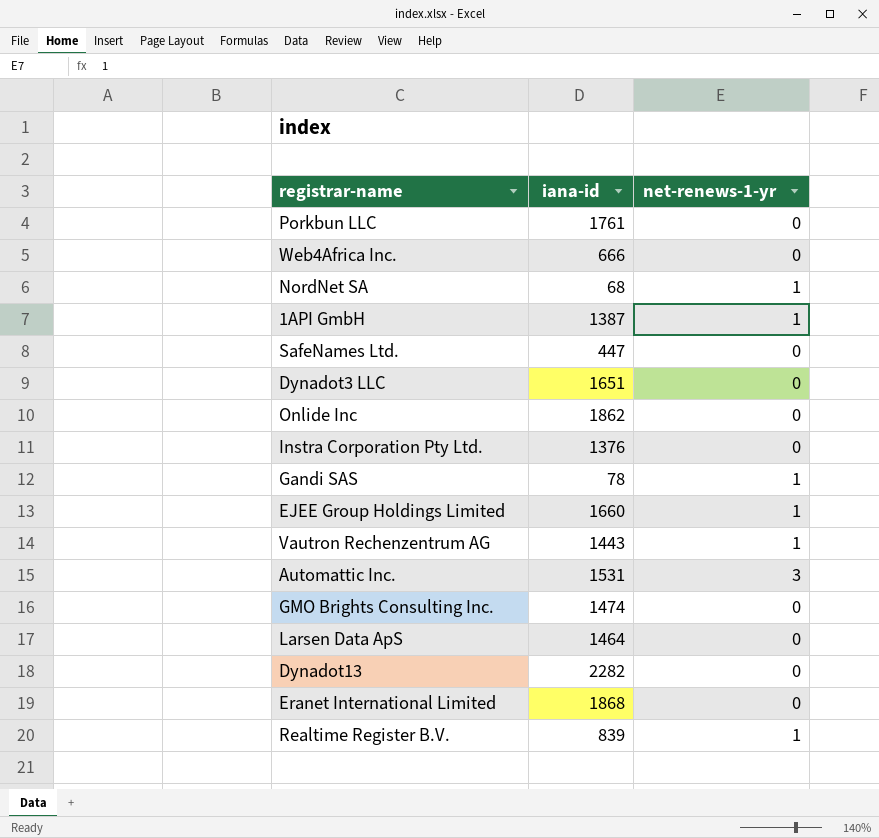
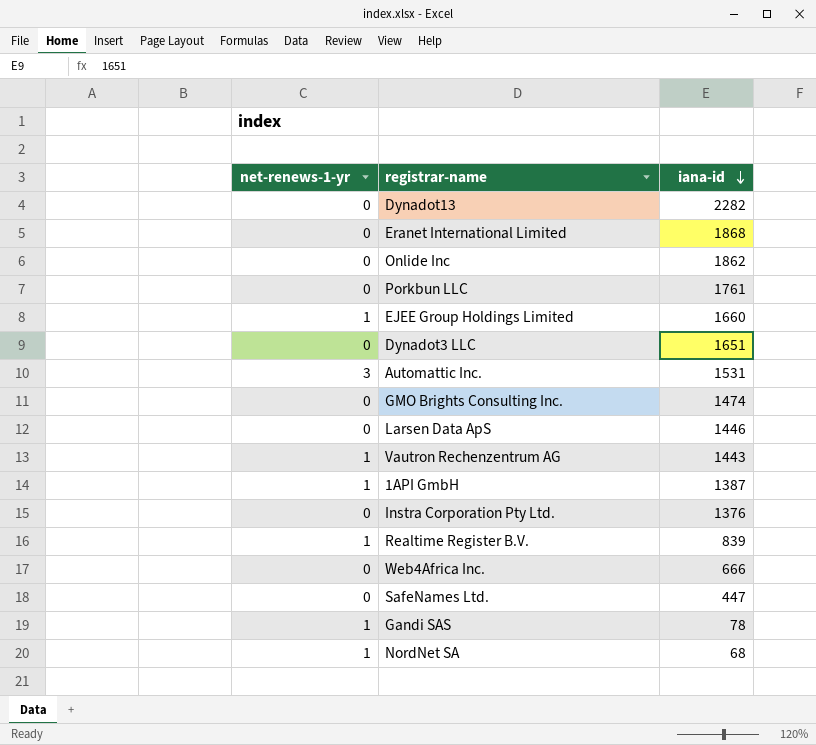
row order: none -> iana-id descending
column net-renews-1-yr | position: 3 -> 1
Larsen Data ApS | iana-id: 1464 -> 1446

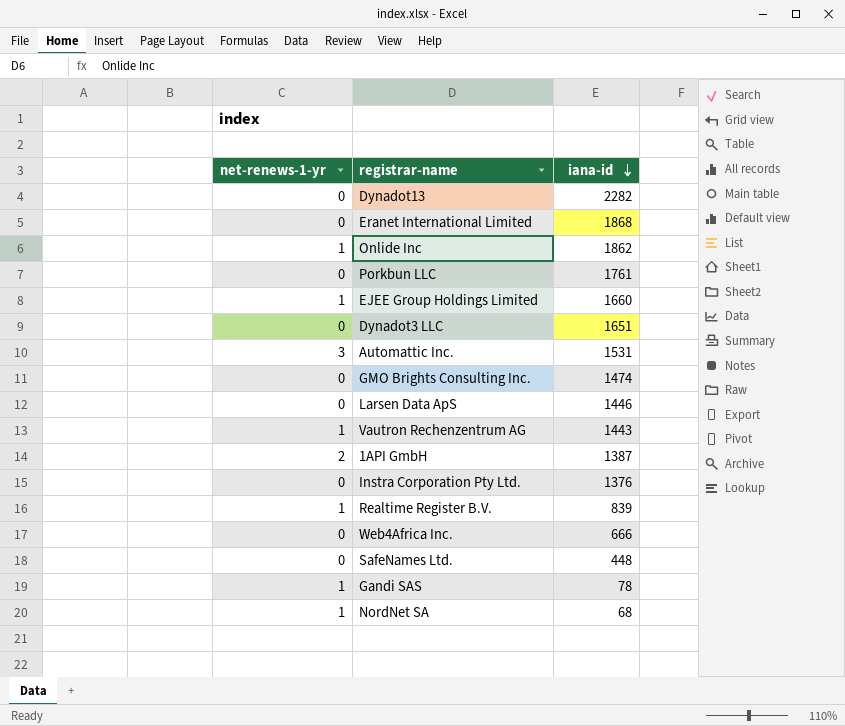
Onlide Inc | net-renews-1-yr: 0 -> 1
1API GmbH | net-renews-1-yr: 1 -> 2
SafeNames Ltd. | iana-id: 447 -> 448

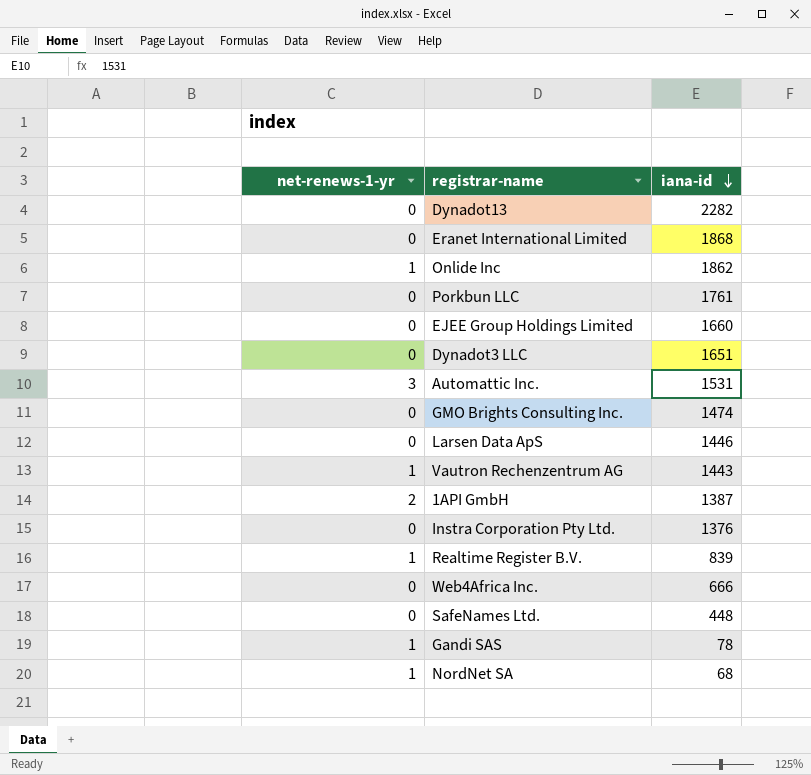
EJEE Group Holdings Limited | net-renews-1-yr: 1 -> 0

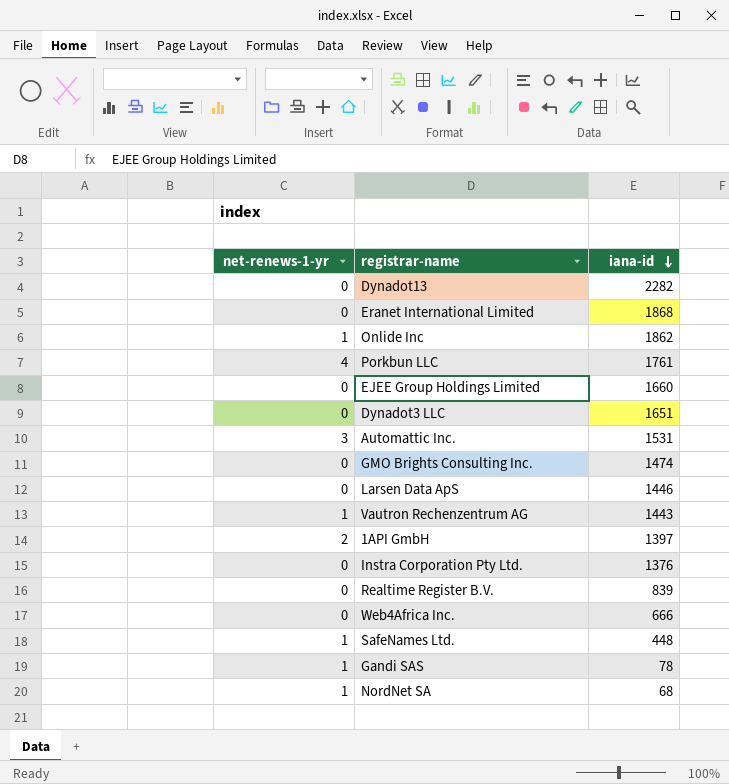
Porkbun LLC | net-renews-1-yr: 0 -> 4
1API GmbH | iana-id: 1387 -> 1397
Realtime Register B.V. | net-renews-1-yr: 1 -> 0
SafeNames Ltd. | net-renews-1-yr: 0 -> 1

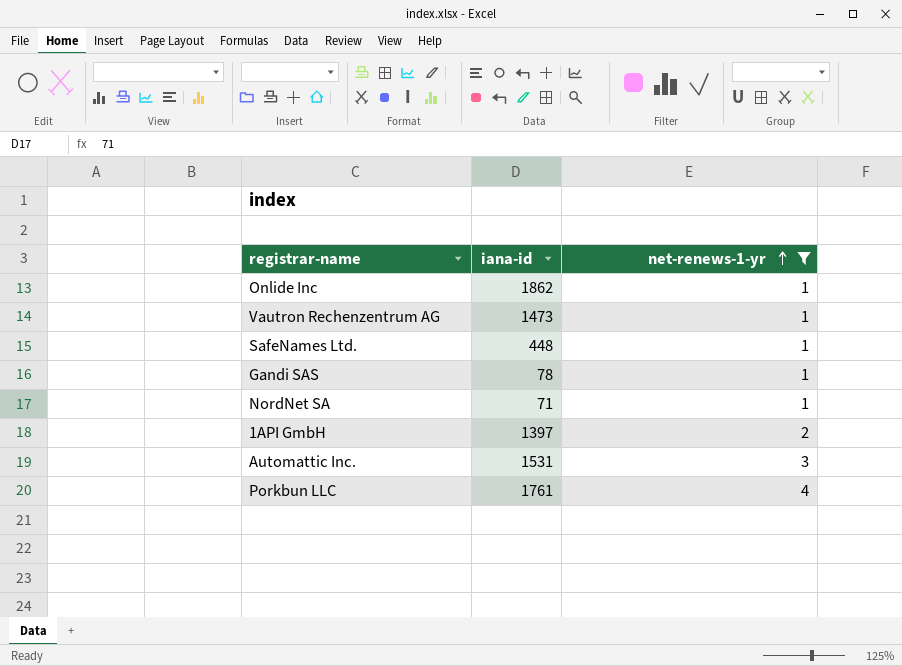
filter: none -> net-renews-1-yr != 0
row order: iana-id descending -> net-renews-1-yr ascending
column net-renews-1-yr | position: 1 -> 3
Vautron Rechenzentrum AG | iana-id: 1443 -> 1473
NordNet SA | iana-id: 68 -> 71

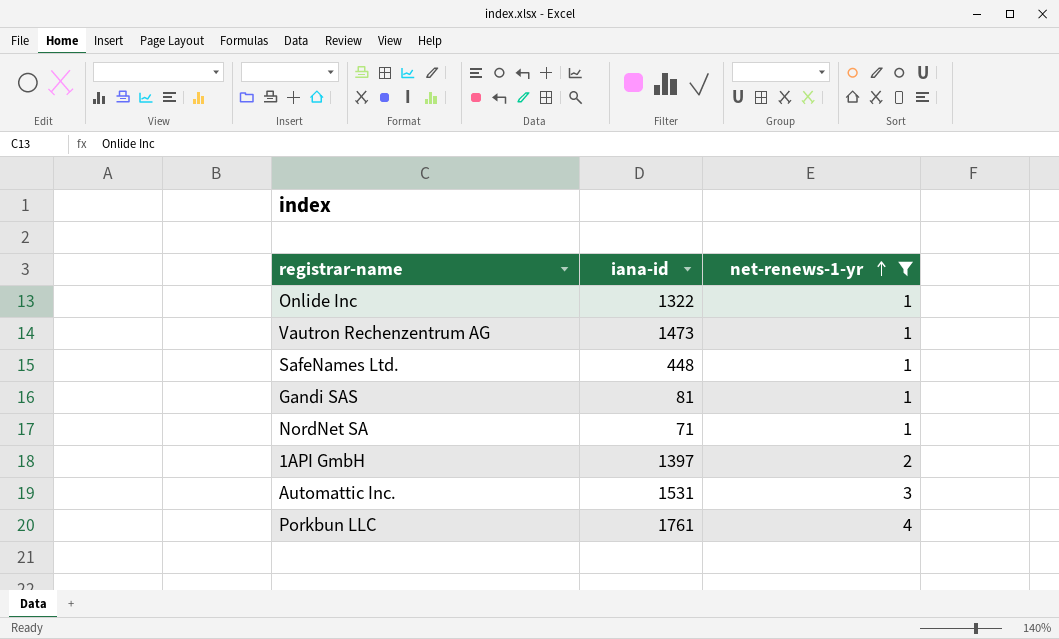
Onlide Inc | iana-id: 1862 -> 1322
Gandi SAS | iana-id: 78 -> 81

